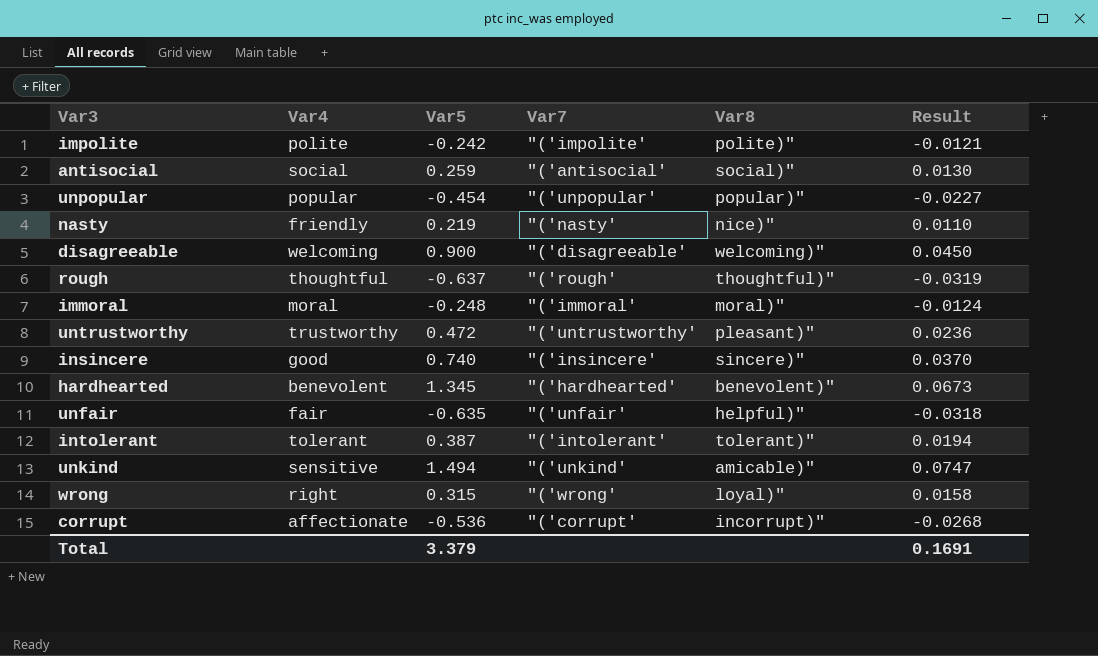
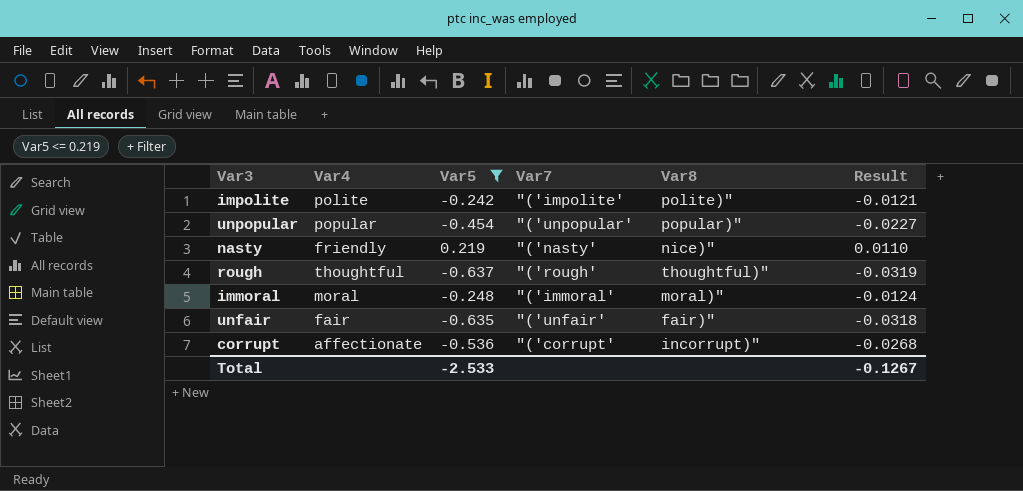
filter: none -> Var5 <= 0.219
unfair | Var8: helpful)" -> fair)"
Total | Var5: 3.379 -> -2.533
Total | Result: 0.1691 -> -0.1267

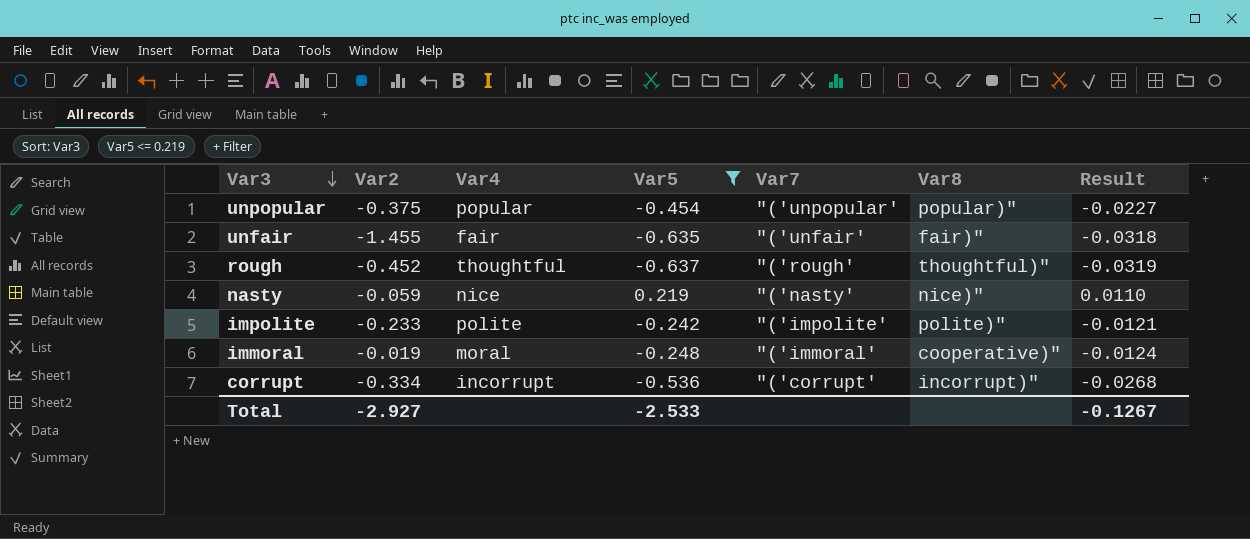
row order: none -> Var3 descending
column Var2 | position: none -> 2
nasty | Var4: friendly -> nice
immoral | Var8: moral)" -> cooperative)"
corrupt | Var4: affectionate -> incorrupt

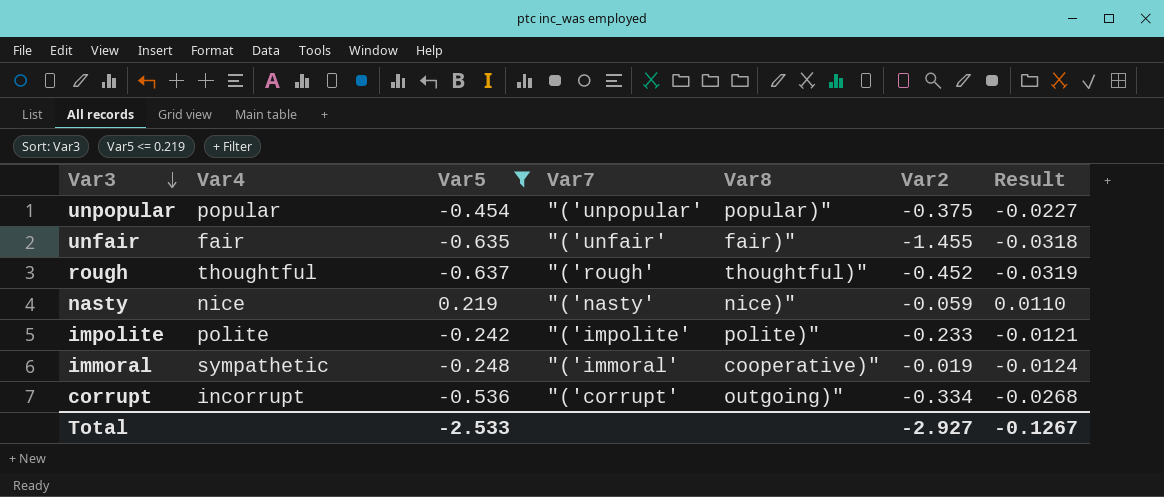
column Var2 | position: 2 -> 6
immoral | Var4: moral -> sympathetic
corrupt | Var8: incorrupt)" -> outgoing)"

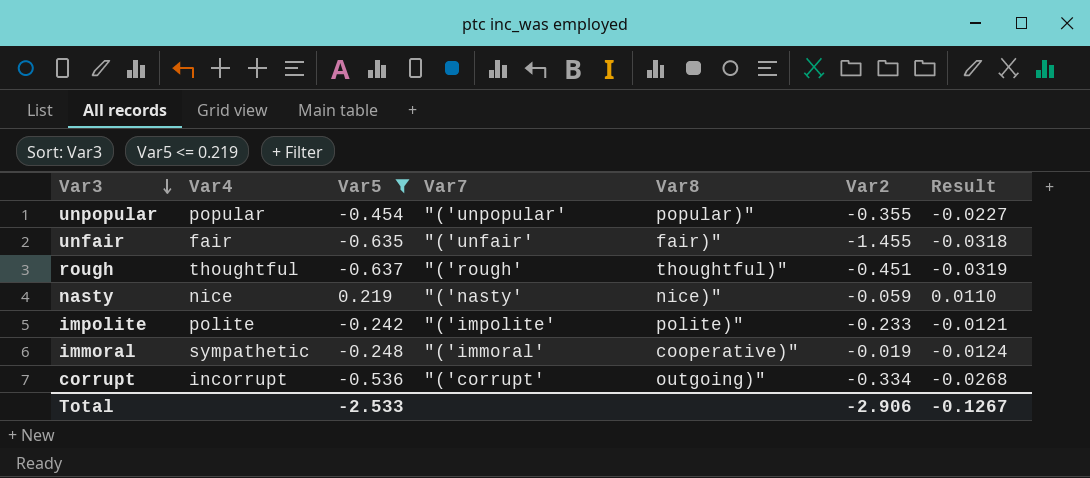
unpopular | Var2: -0.375 -> -0.355
rough | Var2: -0.452 -> -0.451
Total | Var2: -2.927 -> -2.906

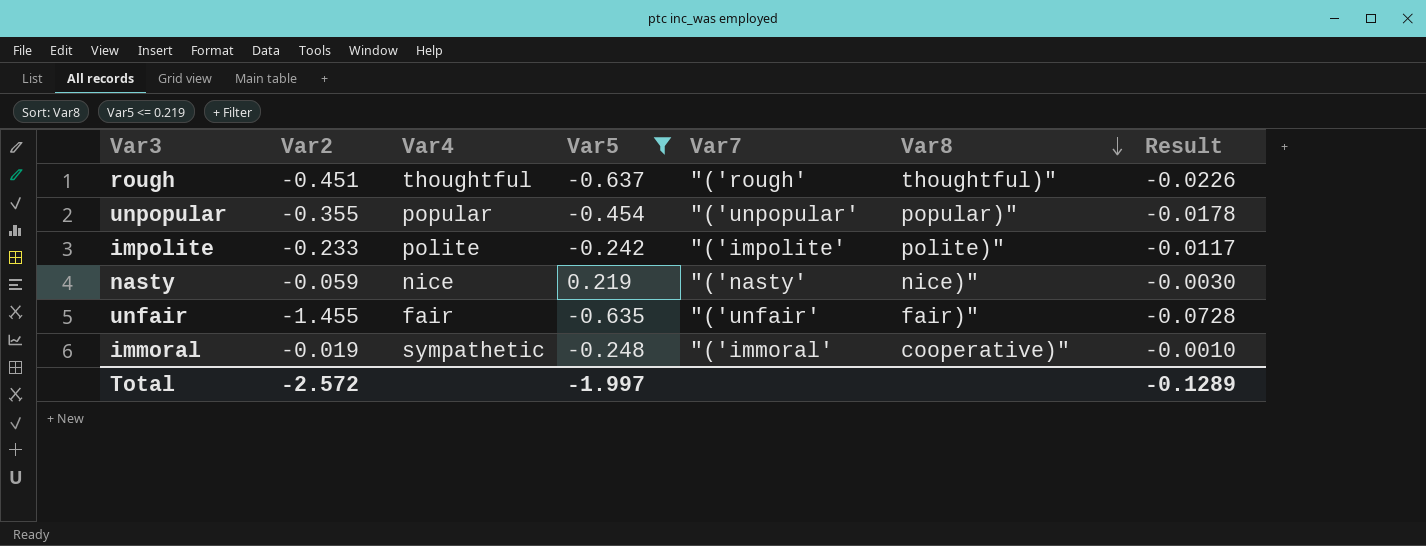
row order: Var3 descending -> Var8 descending
column Var2 | position: 6 -> 2
column Result | formula: [Var5] * 0.05 -> [Var2] * 0.05
row corrupt: incorrupt | -0.536 | "('corrupt' | outgoing)" | -0.334 | -0.0268 -> none
Total | Var2: -2.906 -> -2.572
Total | Var5: -2.533 -> -1.997
Total | Result: -0.1267 -> -0.1289

